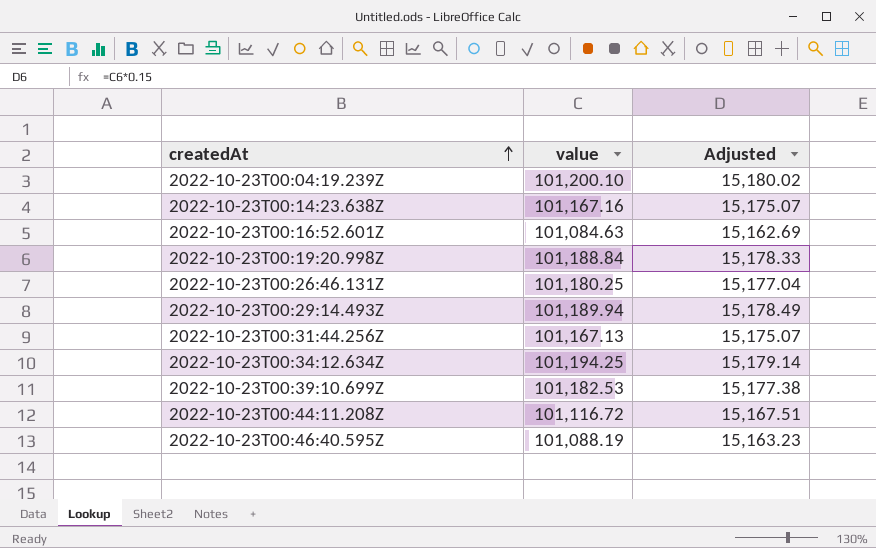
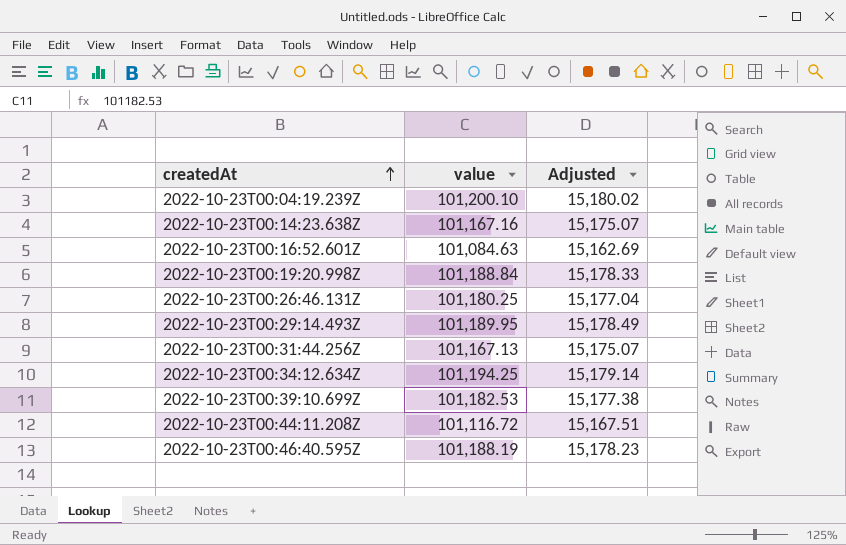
2022-10-23T00:29:14.493Z | value: 101,189.94 -> 101,189.95
2022-10-23T00:46:40.595Z | value: 101,088.19 -> 101,188.19
2022-10-23T00:46:40.595Z | Adjusted: 15,163.23 -> 15,178.23

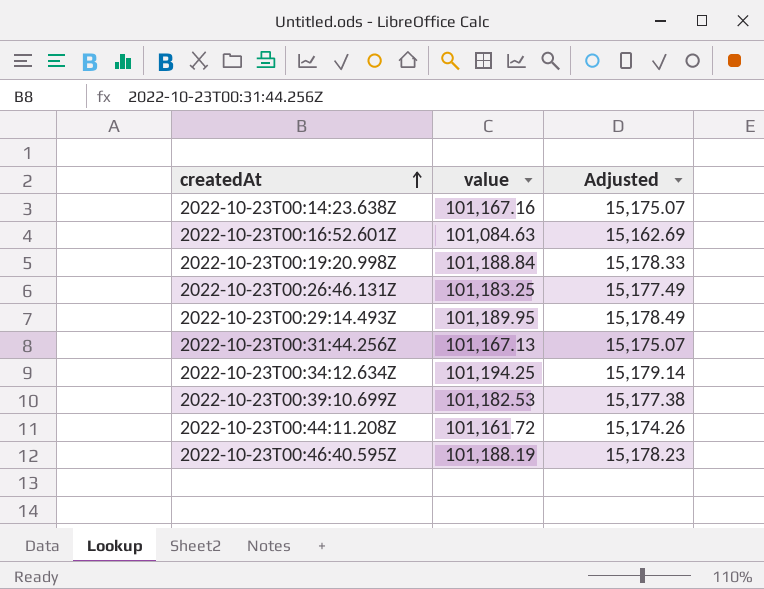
row 2022-10-23T00:04:19.239Z: 101,200.10 | 15,180.02 -> none
2022-10-23T00:26:46.131Z | value: 101,180.25 -> 101,183.25
2022-10-23T00:26:46.131Z | Adjusted: 15,177.04 -> 15,177.49
2022-10-23T00:44:11.208Z | value: 101,116.72 -> 101,161.72
2022-10-23T00:44:11.208Z | Adjusted: 15,167.51 -> 15,174.26

